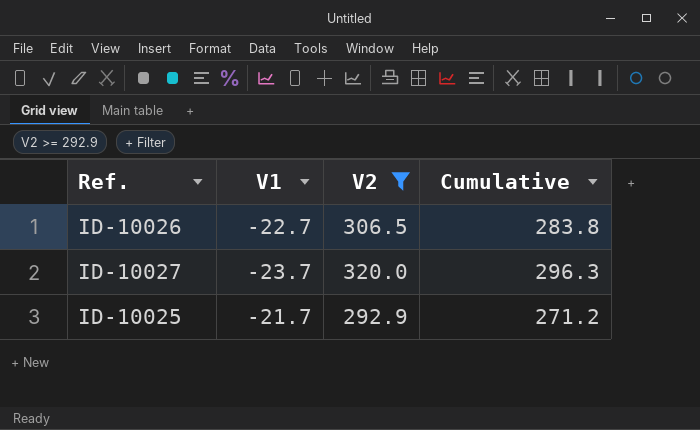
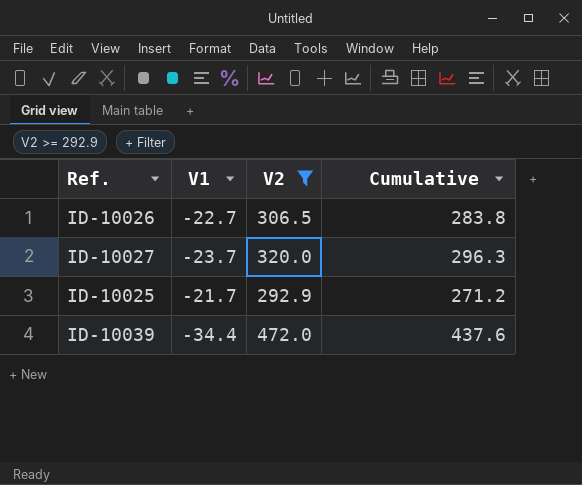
row ID-10039: none -> -34.4 | 472.0 | 437.6

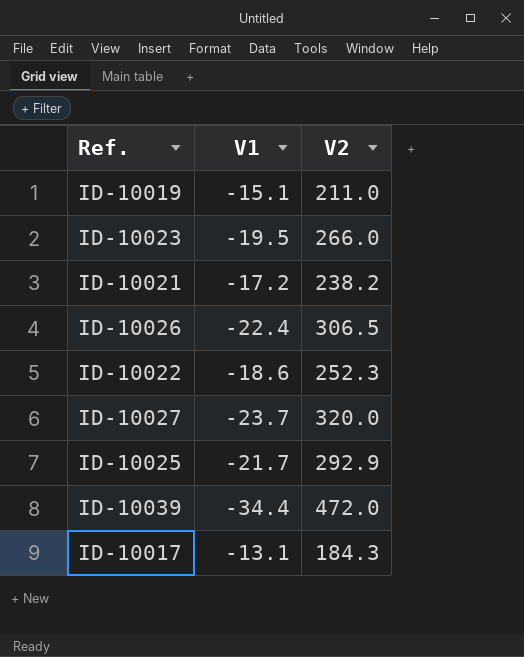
filter: V2 >= 292.9 -> none
column Cumulative | formula: [V1] + [V2] -> none
ID-10026 | V1: -22.7 -> -22.4

